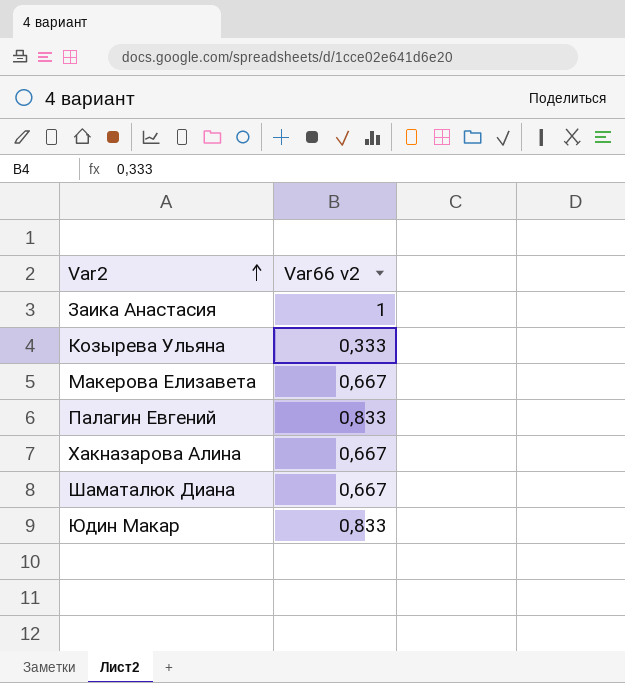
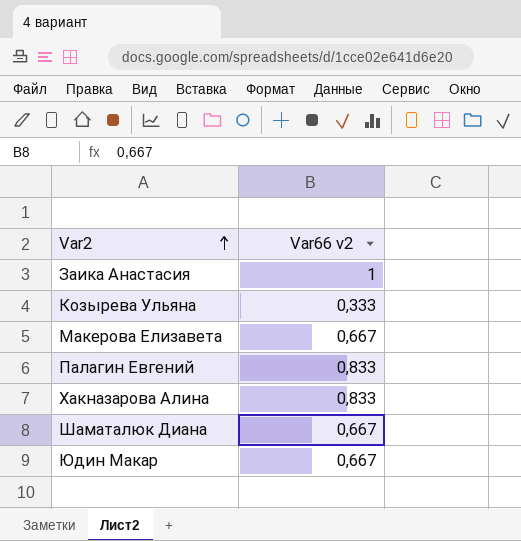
Хакназарова Алина | Var66 v2: 0,667 -> 0,833
Юдин Макар | Var66 v2: 0,833 -> 0,667

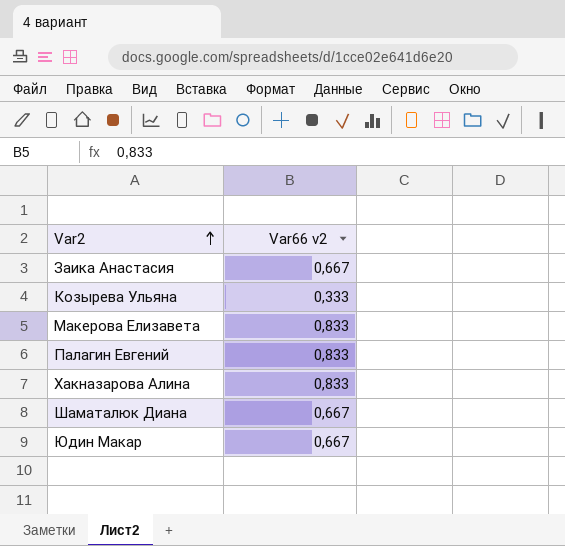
Заика Анастасия | Var66 v2: 1 -> 0,667
Макерова Елизавета | Var66 v2: 0,667 -> 0,833

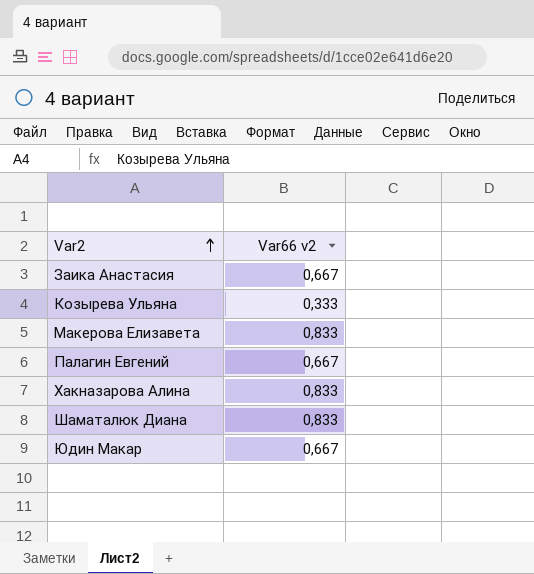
Палагин Евгений | Var66 v2: 0,833 -> 0,667
Шаматалюк Диана | Var66 v2: 0,667 -> 0,833

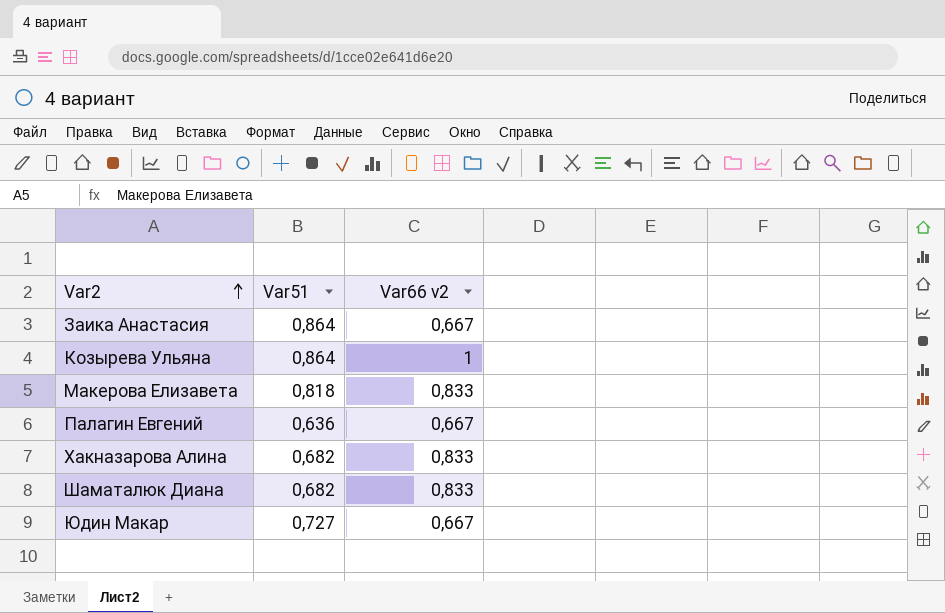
column Var51 | position: none -> 2
Козырева Ульяна | Var66 v2: 0,333 -> 1

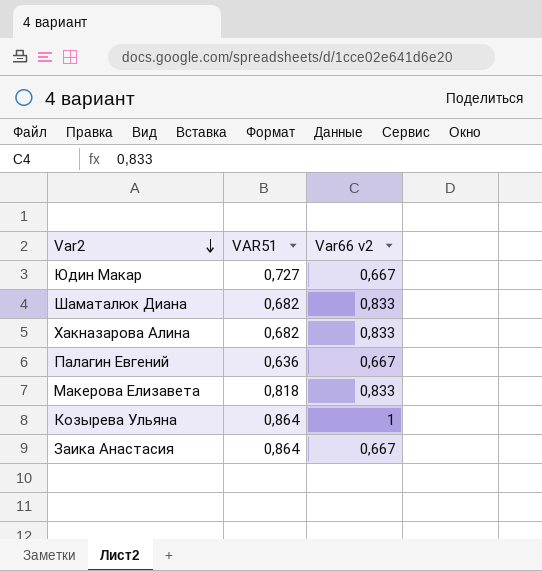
row order: Var2 ascending -> Var2 descending
column name: Var51 -> VAR51

